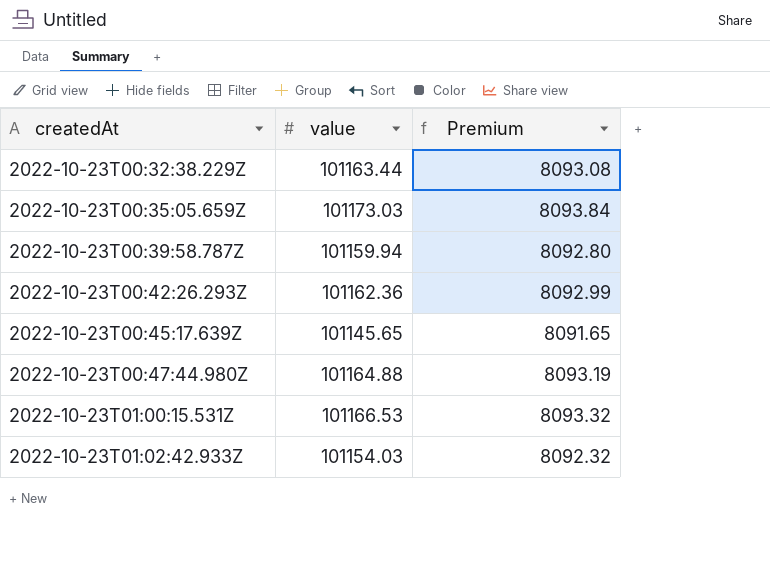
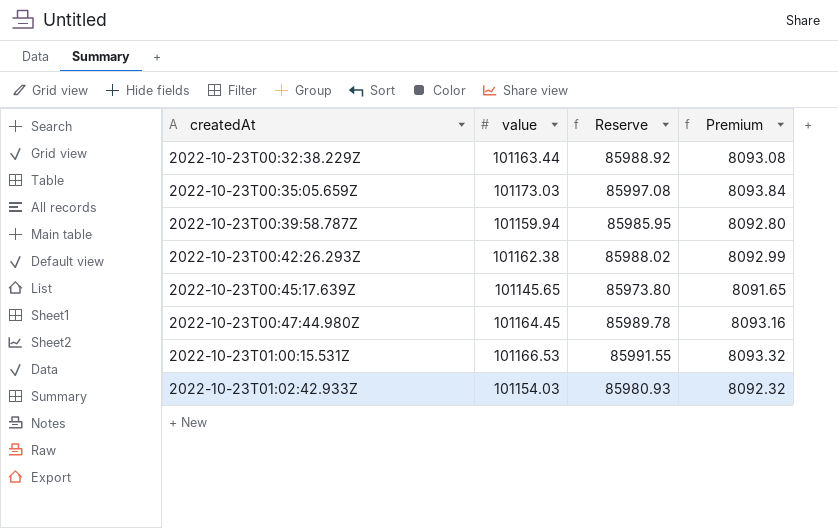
column Reserve | formula: none -> [value] * 0.85
2022-10-23T00:42:26.293Z | value: 101162.36 -> 101162.38
2022-10-23T00:47:44.980Z | value: 101164.88 -> 101164.45
2022-10-23T00:47:44.980Z | Premium: 8093.19 -> 8093.16

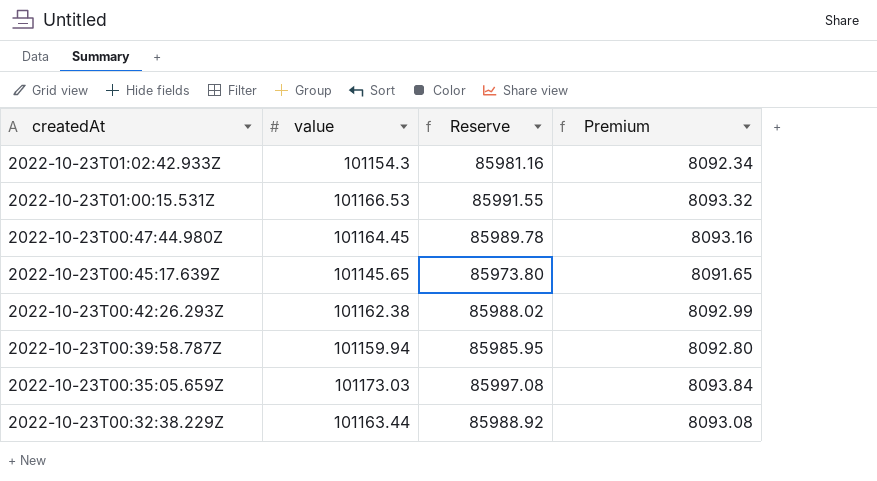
row order: createdAt ascending -> createdAt descending
2022-10-23T01:02:42.933Z | value: 101154.03 -> 101154.3
2022-10-23T01:02:42.933Z | Reserve: 85980.93 -> 85981.16
2022-10-23T01:02:42.933Z | Premium: 8092.32 -> 8092.34

